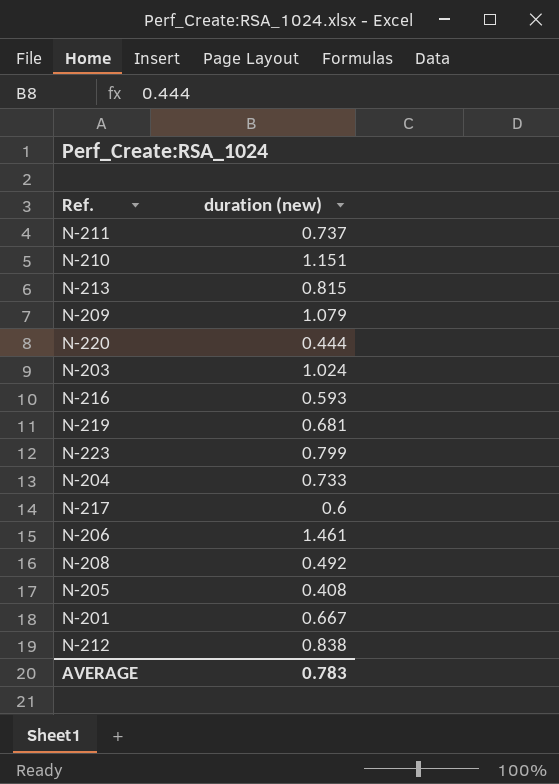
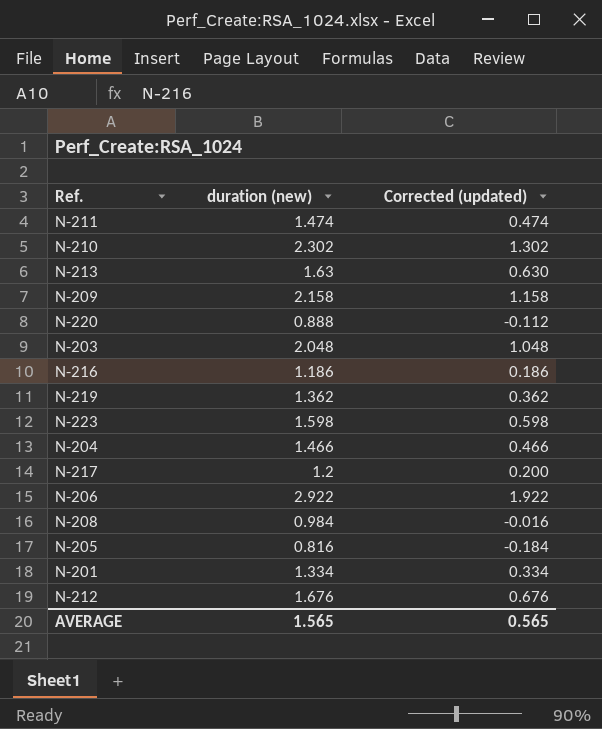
column Corrected (updated) | formula: none -> [duration (new)] - 1
N-211 | duration (new): 0.737 -> 1.474
N-210 | duration (new): 1.151 -> 2.302
N-213 | duration (new): 0.815 -> 1.63
N-209 | duration (new): 1.079 -> 2.158
N-220 | duration (new): 0.444 -> 0.888
N-203 | duration (new): 1.024 -> 2.048
N-216 | duration (new): 0.593 -> 1.186
N-219 | duration (new): 0.681 -> 1.362
N-223 | duration (new): 0.799 -> 1.598
N-204 | duration (new): 0.733 -> 1.466
N-217 | duration (new): 0.6 -> 1.2
N-206 | duration (new): 1.461 -> 2.922
N-208 | duration (new): 0.492 -> 0.984
N-205 | duration (new): 0.408 -> 0.816
N-201 | duration (new): 0.667 -> 1.334
N-212 | duration (new): 0.838 -> 1.676
AVERAGE | duration (new): 0.783 -> 1.565

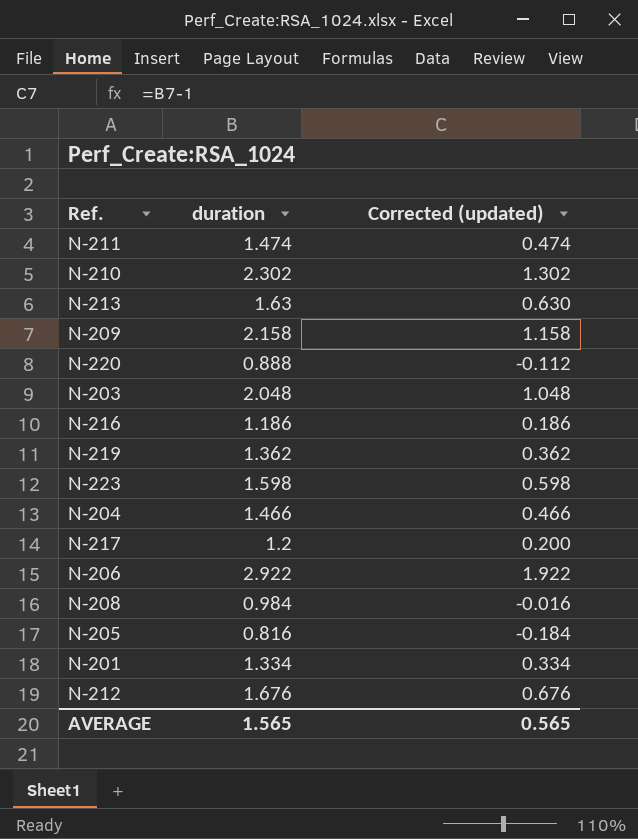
column name: duration (new) -> duration

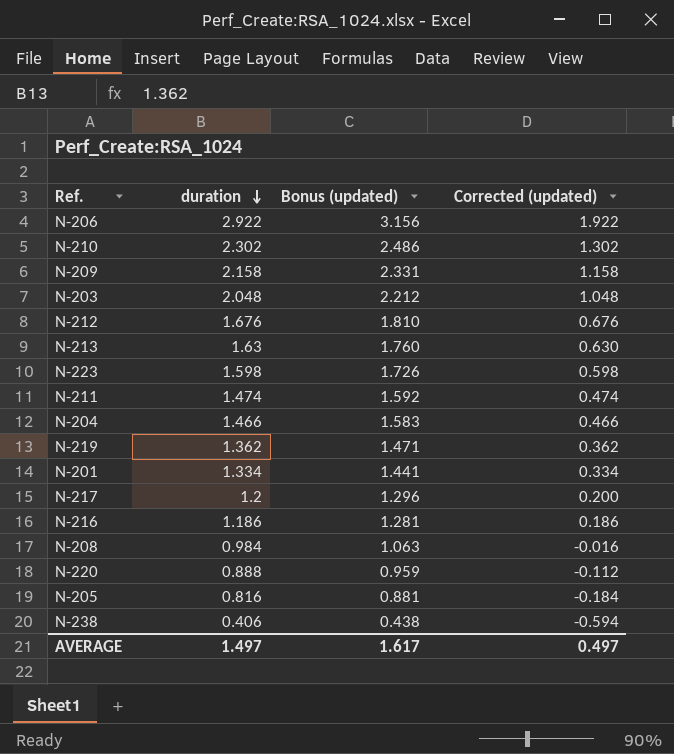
row order: none -> duration descending
column Bonus (updated) | formula: none -> [duration] * 1.08
row N-238: none -> 0.406 | 0.438 | -0.594
AVERAGE | duration: 1.565 -> 1.497
AVERAGE | Corrected (updated): 0.565 -> 0.497

